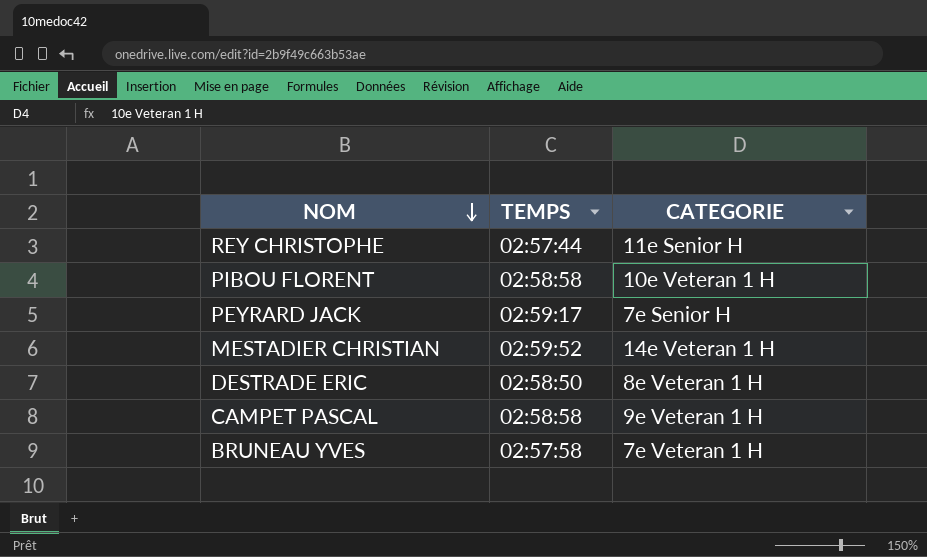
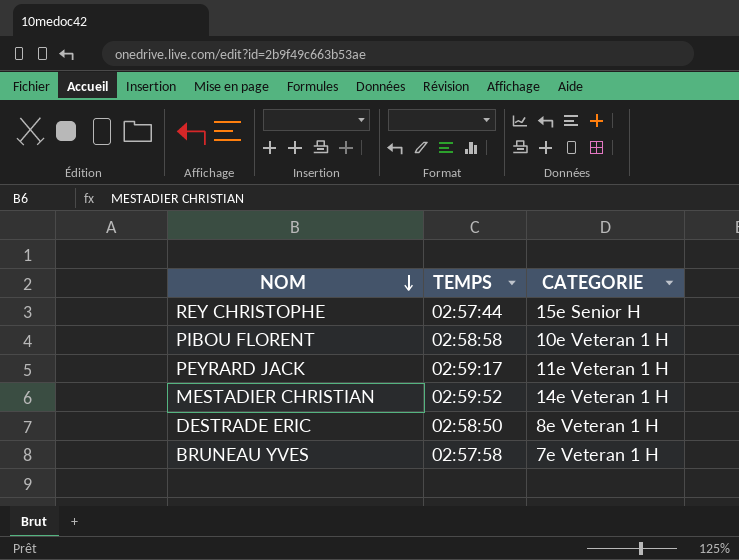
row CAMPET PASCAL: 02:58:58 | 9e Veteran 1 H -> none
REY CHRISTOPHE | CATEGORIE: 11e Senior H -> 15e Senior H
PEYRARD JACK | CATEGORIE: 7e Senior H -> 11e Veteran 1 H

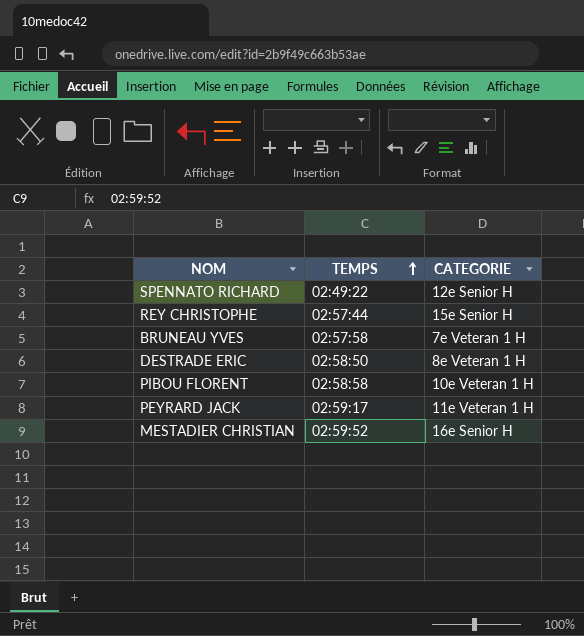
row order: NOM descending -> TEMPS ascending
row SPENNATO RICHARD: none -> 02:49:22 | 12e Senior H
MESTADIER CHRISTIAN | CATEGORIE: 14e Veteran 1 H -> 16e Senior H

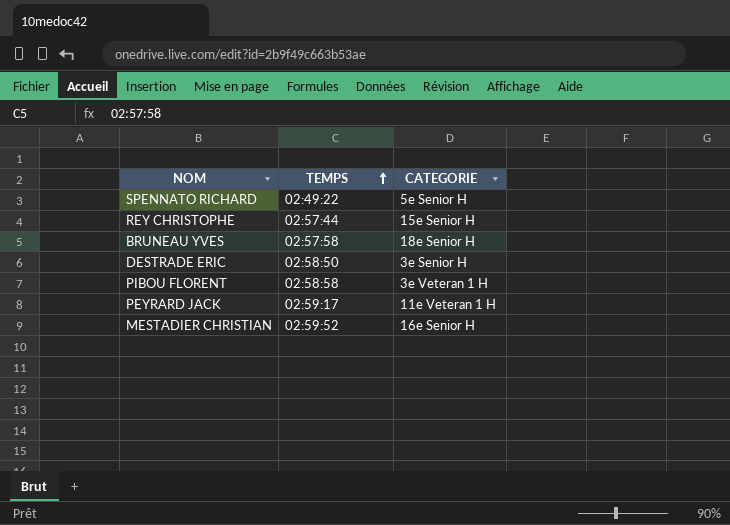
SPENNATO RICHARD | CATEGORIE: 12e Senior H -> 5e Senior H
BRUNEAU YVES | CATEGORIE: 7e Veteran 1 H -> 18e Senior H
DESTRADE ERIC | CATEGORIE: 8e Veteran 1 H -> 3e Senior H
PIBOU FLORENT | CATEGORIE: 10e Veteran 1 H -> 3e Veteran 1 H

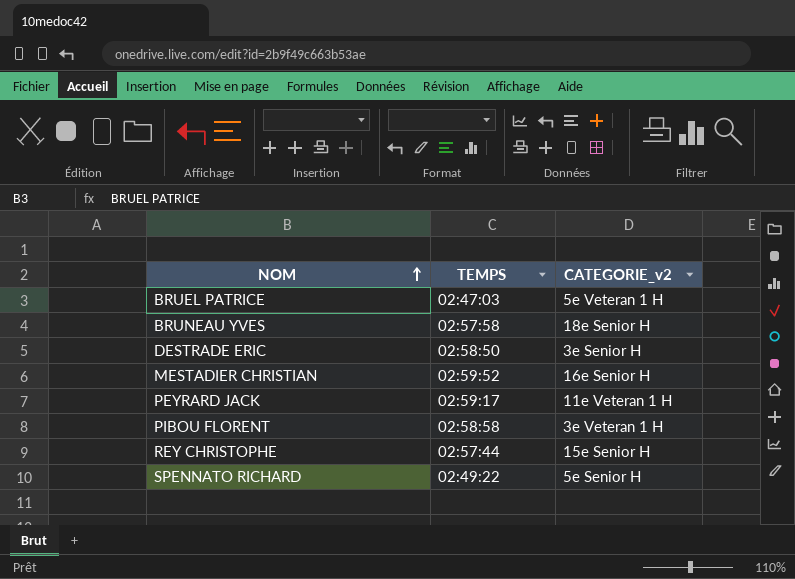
row order: TEMPS ascending -> NOM ascending
column name: CATEGORIE -> CATEGORIE_v2
row BRUEL PATRICE: none -> 02:47:03 | 5e Veteran 1 H

